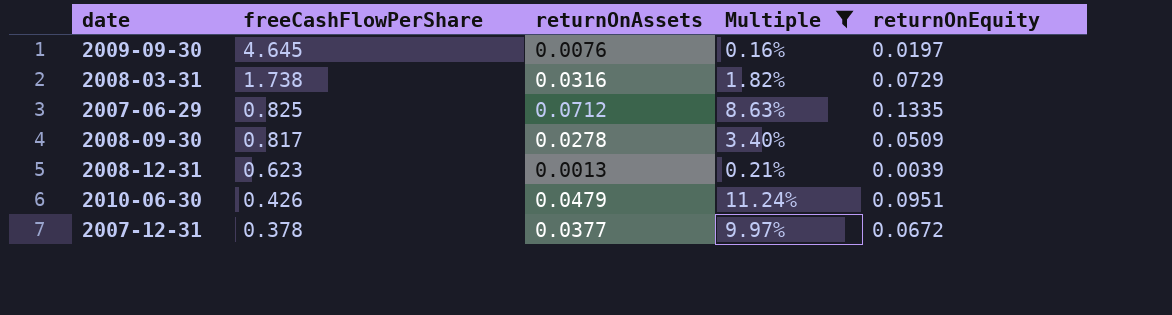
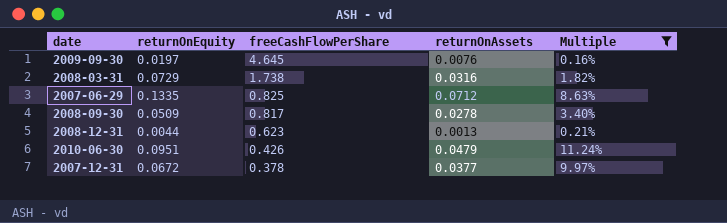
column returnOnEquity | position: 5 -> 2
2008-12-31 | returnOnEquity: 0.0039 -> 0.0044

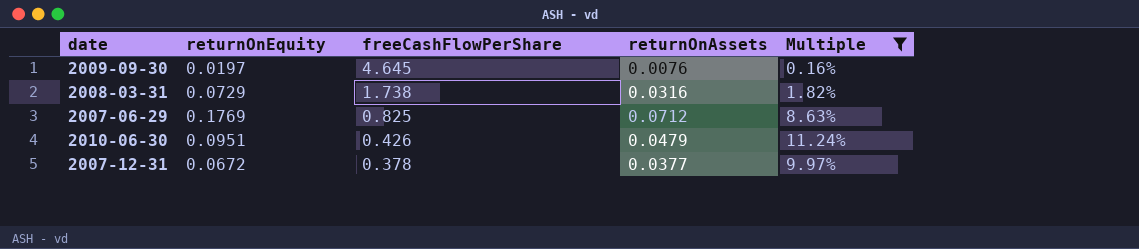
row 2008-09-30: 0.0509 | 0.817 | 0.0278 | 3.40% -> none
row 2008-12-31: 0.0044 | 0.623 | 0.0013 | 0.21% -> none
2007-06-29 | returnOnEquity: 0.1335 -> 0.1769

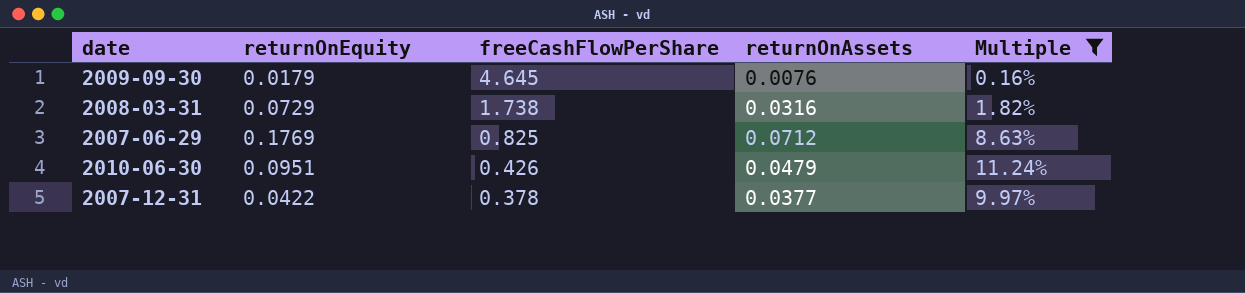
2009-09-30 | returnOnEquity: 0.0197 -> 0.0179
2007-12-31 | returnOnEquity: 0.0672 -> 0.0422

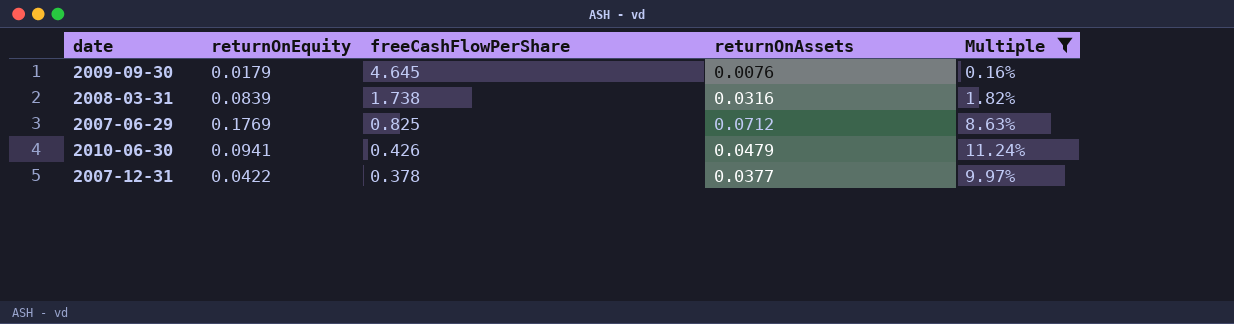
2008-03-31 | returnOnEquity: 0.0729 -> 0.0839
2010-06-30 | returnOnEquity: 0.0951 -> 0.0941

